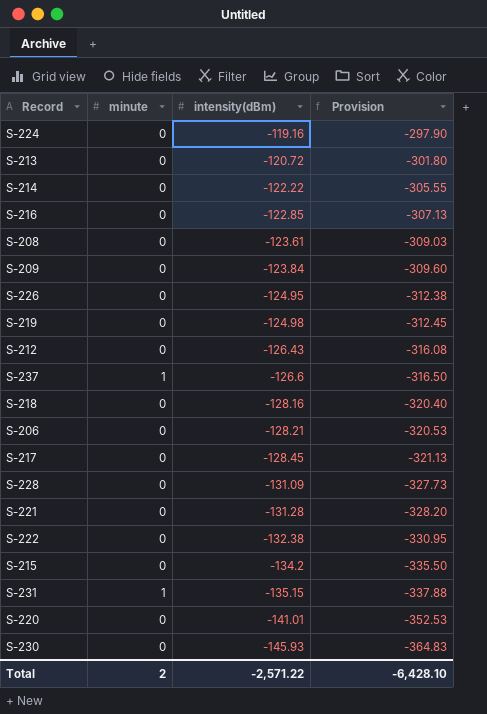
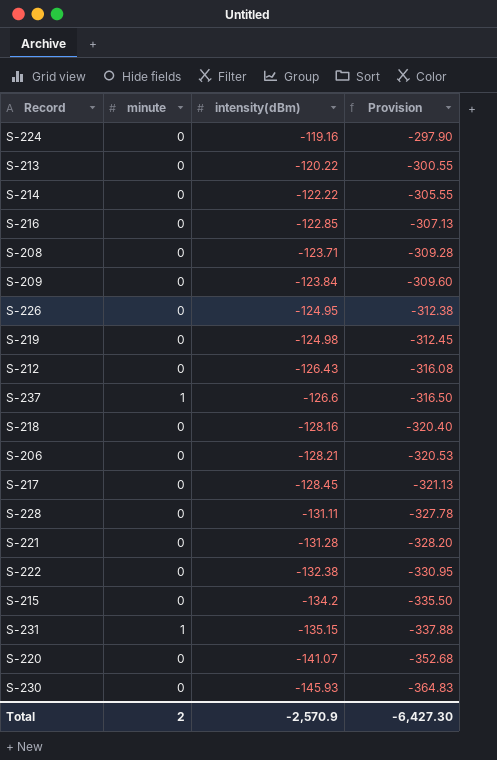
S-213 | intensity(dBm): -120.72 -> -120.22
S-213 | Provision: -301.80 -> -300.55
S-208 | intensity(dBm): -123.61 -> -123.71
S-208 | Provision: -309.03 -> -309.28
S-228 | intensity(dBm): -131.09 -> -131.11
S-228 | Provision: -327.73 -> -327.78
S-220 | intensity(dBm): -141.01 -> -141.07
S-220 | Provision: -352.53 -> -352.68
Total | intensity(dBm): -2,571.22 -> -2,570.9
Total | Provision: -6,428.10 -> -6,427.30

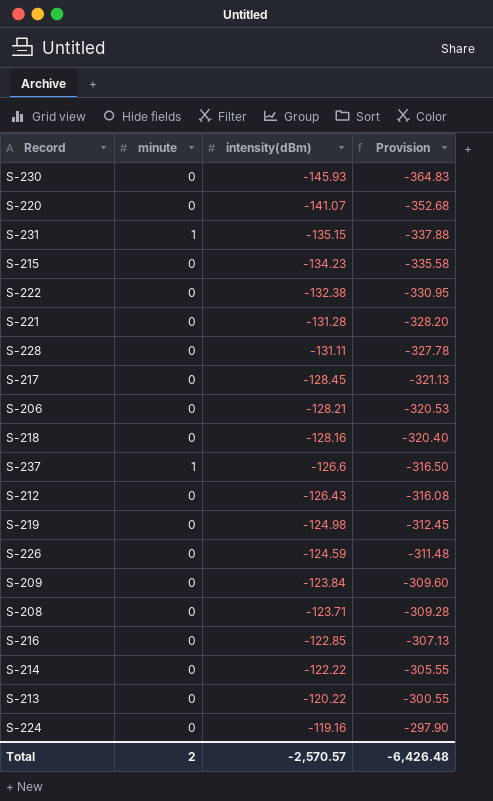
row order: intensity(dBm) descending -> intensity(dBm) ascending
S-215 | intensity(dBm): -134.2 -> -134.23
S-215 | Provision: -335.50 -> -335.58
S-226 | intensity(dBm): -124.95 -> -124.59
S-226 | Provision: -312.38 -> -311.48
Total | intensity(dBm): -2,570.9 -> -2,570.57
Total | Provision: -6,427.30 -> -6,426.48

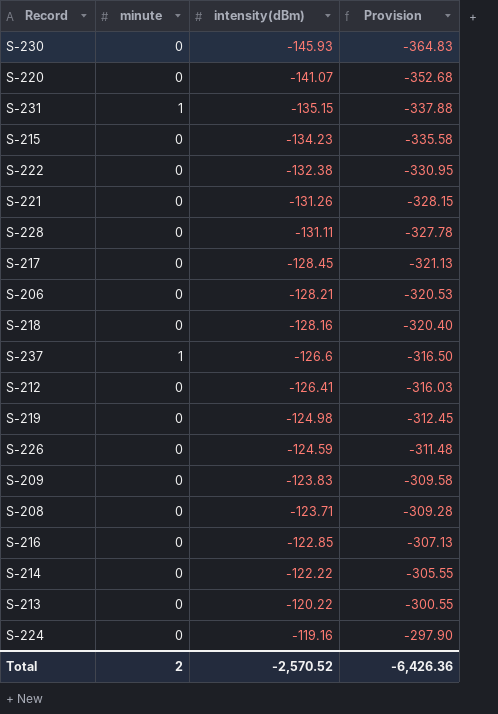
S-221 | intensity(dBm): -131.28 -> -131.26
S-221 | Provision: -328.20 -> -328.15
S-212 | intensity(dBm): -126.43 -> -126.41
S-212 | Provision: -316.08 -> -316.03
S-209 | intensity(dBm): -123.84 -> -123.83
S-209 | Provision: -309.60 -> -309.58
Total | intensity(dBm): -2,570.57 -> -2,570.52
Total | Provision: -6,426.48 -> -6,426.36

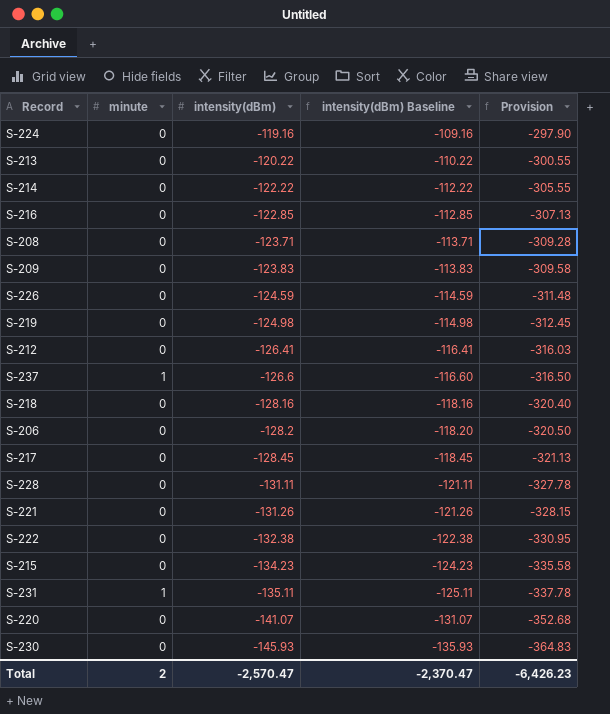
row order: intensity(dBm) ascending -> intensity(dBm) descending
column intensity(dBm) Baseline | formula: none -> [intensity(dBm)] + 10
S-206 | intensity(dBm): -128.21 -> -128.2
S-206 | Provision: -320.53 -> -320.50
S-231 | intensity(dBm): -135.15 -> -135.11
S-231 | Provision: -337.88 -> -337.78
Total | intensity(dBm): -2,570.52 -> -2,570.47
Total | Provision: -6,426.36 -> -6,426.23

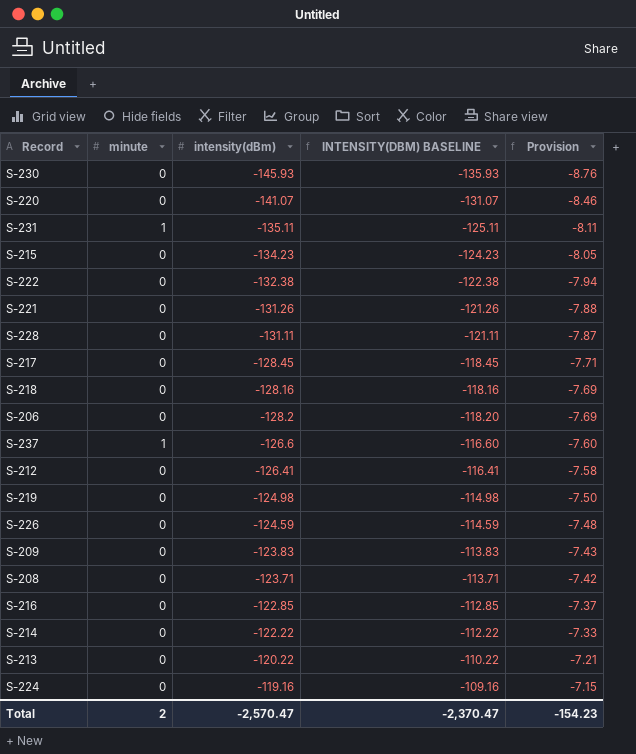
row order: intensity(dBm) descending -> Provision ascending
column name: intensity(dBm) Baseline -> INTENSITY(DBM) BASELINE
column Provision | formula: [intensity(dBm)] * 2.5 -> [intensity(dBm)] * 0.06
Total | Provision: -6,426.23 -> -154.23

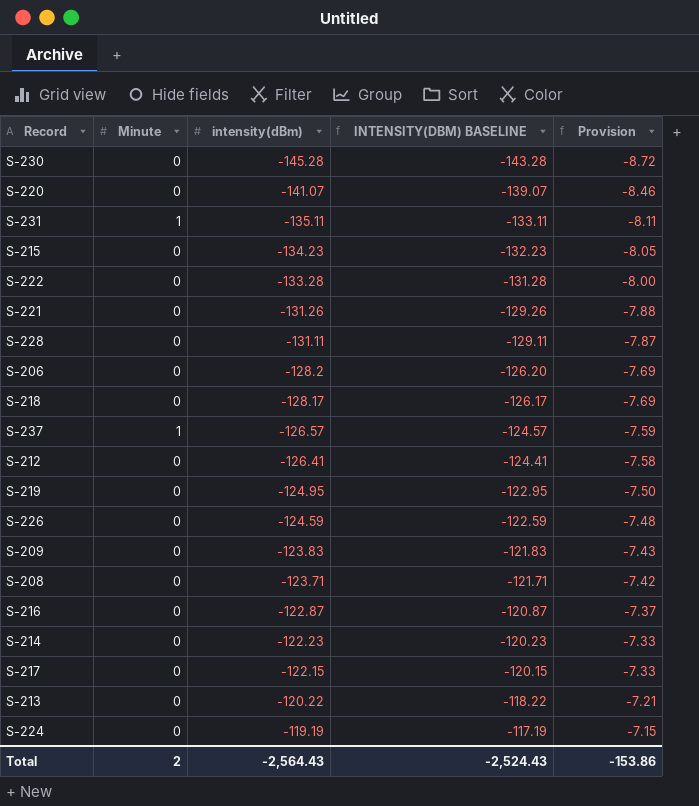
row order: Provision ascending -> intensity(dBm) ascending
column name: minute -> Minute
column INTENSITY(DBM) BASELINE | formula: [intensity(dBm)] + 10 -> [intensity(dBm)] + 2
S-230 | intensity(dBm): -145.93 -> -145.28
S-230 | Provision: -8.76 -> -8.72
S-222 | intensity(dBm): -132.38 -> -133.28
S-222 | Provision: -7.94 -> -8.00
S-218 | intensity(dBm): -128.16 -> -128.17
S-237 | intensity(dBm): -126.6 -> -126.57
S-237 | Provision: -7.60 -> -7.59
S-219 | intensity(dBm): -124.98 -> -124.95
S-216 | intensity(dBm): -122.85 -> -122.87
S-214 | intensity(dBm): -122.22 -> -122.23
S-217 | intensity(dBm): -128.45 -> -122.15
S-217 | Provision: -7.71 -> -7.33
S-224 | intensity(dBm): -119.16 -> -119.19
Total | intensity(dBm): -2,570.47 -> -2,564.43
Total | INTENSITY(DBM) BASELINE: -2,370.47 -> -2,524.43
Total | Provision: -154.23 -> -153.86

